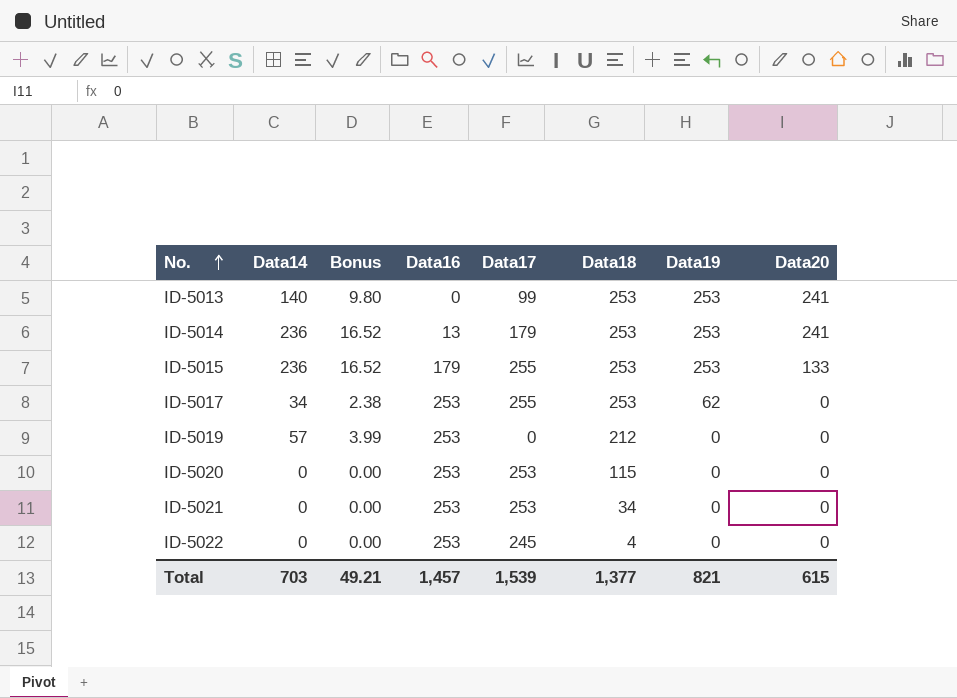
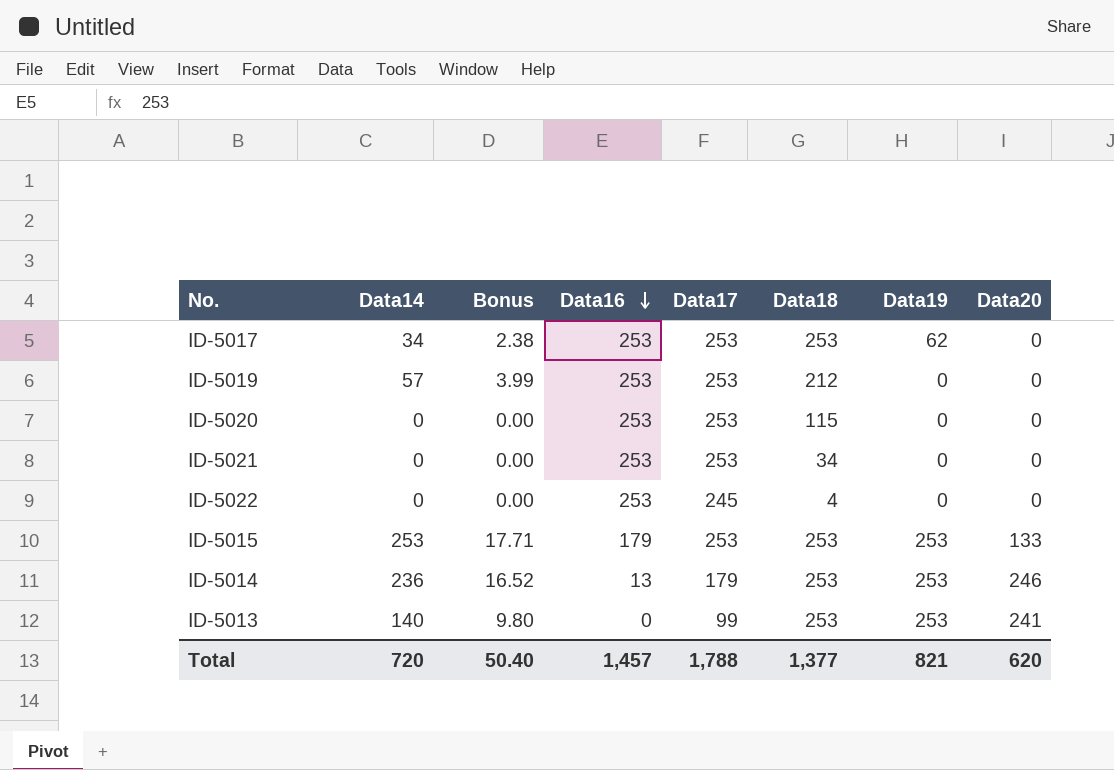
row order: No. ascending -> Data16 descending
ID-5017 | Data17: 255 -> 253
ID-5019 | Data17: 0 -> 253
ID-5015 | Data14: 236 -> 253
ID-5015 | Bonus: 16.52 -> 17.71
ID-5015 | Data17: 255 -> 253
ID-5014 | Data20: 241 -> 246
Total | Data14: 703 -> 720
Total | Bonus: 49.21 -> 50.40
Total | Data17: 1,539 -> 1,788
Total | Data20: 615 -> 620

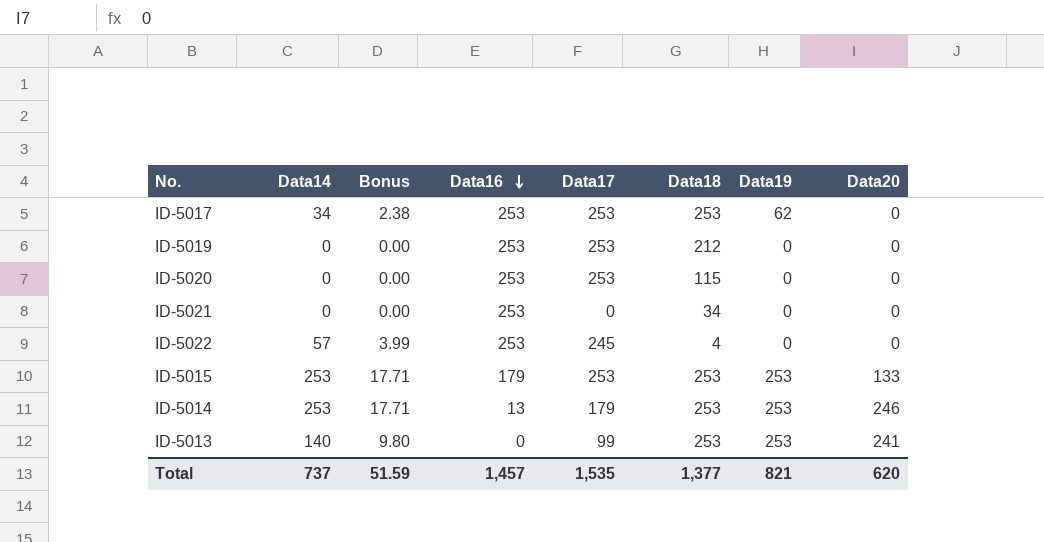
ID-5019 | Data14: 57 -> 0
ID-5019 | Bonus: 3.99 -> 0.00
ID-5021 | Data17: 253 -> 0
ID-5022 | Data14: 0 -> 57
ID-5022 | Bonus: 0.00 -> 3.99
ID-5014 | Data14: 236 -> 253
ID-5014 | Bonus: 16.52 -> 17.71
Total | Data14: 720 -> 737
Total | Bonus: 50.40 -> 51.59
Total | Data17: 1,788 -> 1,535

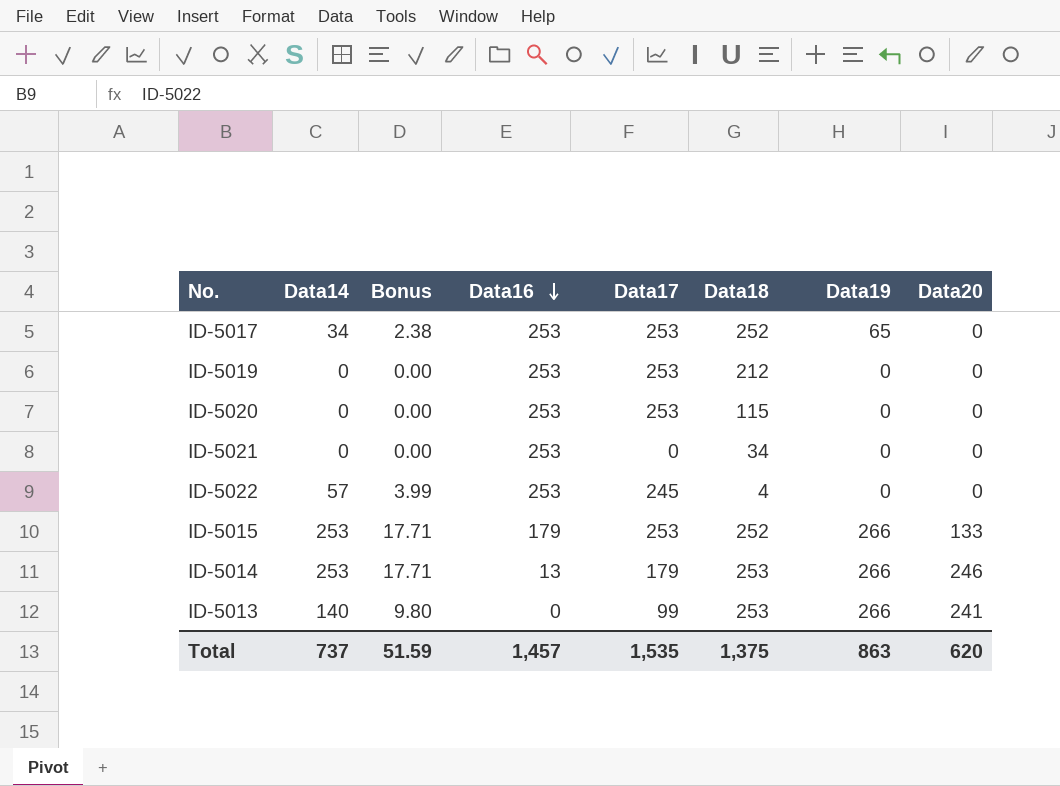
ID-5017 | Data18: 253 -> 252
ID-5017 | Data19: 62 -> 65
ID-5015 | Data18: 253 -> 252
ID-5015 | Data19: 253 -> 266
ID-5014 | Data19: 253 -> 266
ID-5013 | Data19: 253 -> 266
Total | Data18: 1,377 -> 1,375
Total | Data19: 821 -> 863

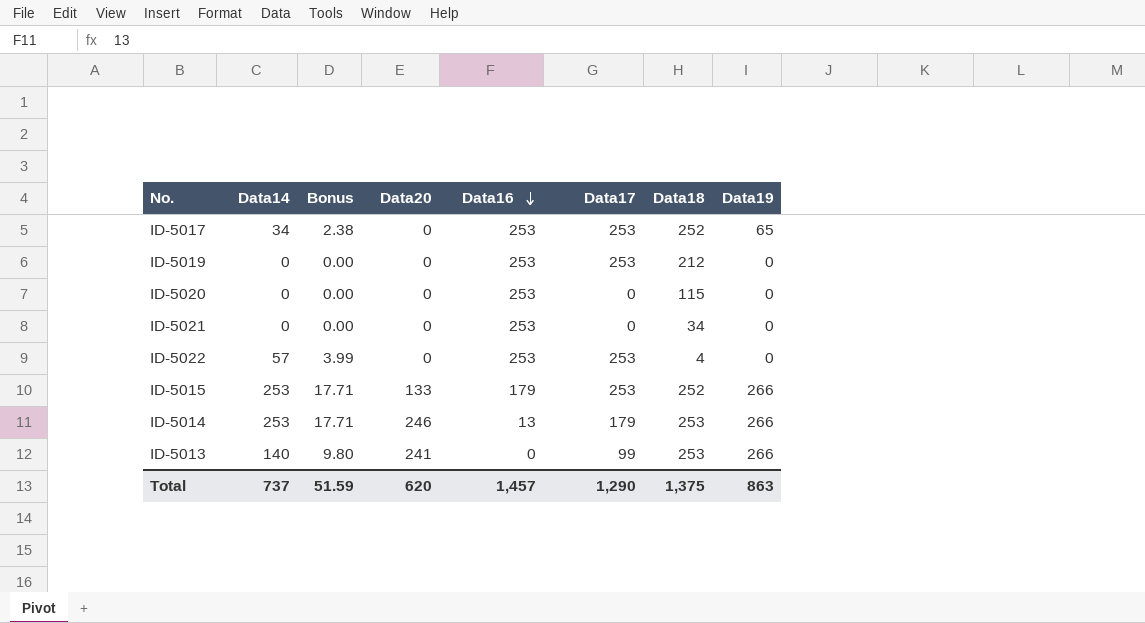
column Data20 | position: 8 -> 4
ID-5020 | Data17: 253 -> 0
ID-5022 | Data17: 245 -> 253
Total | Data17: 1,535 -> 1,290

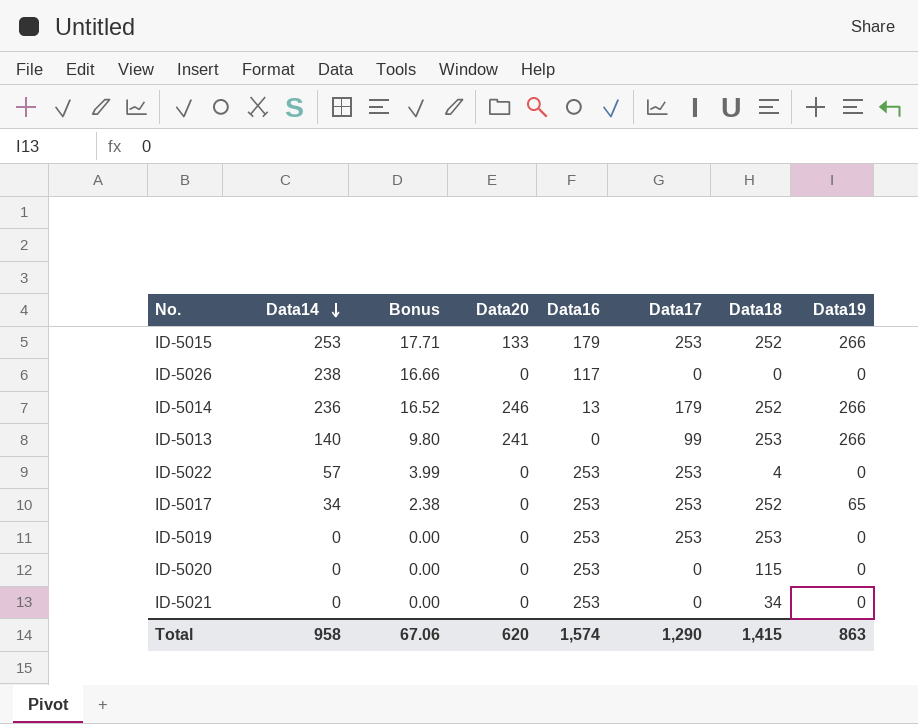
row order: Data16 descending -> Data14 descending
row ID-5026: none -> 238 | 16.66 | 0 | 117 | 0 | 0 | 0
ID-5014 | Data14: 253 -> 236
ID-5014 | Bonus: 17.71 -> 16.52
ID-5014 | Data18: 253 -> 252
ID-5019 | Data18: 212 -> 253
Total | Data14: 737 -> 958
Total | Bonus: 51.59 -> 67.06
Total | Data16: 1,457 -> 1,574
Total | Data18: 1,375 -> 1,415

